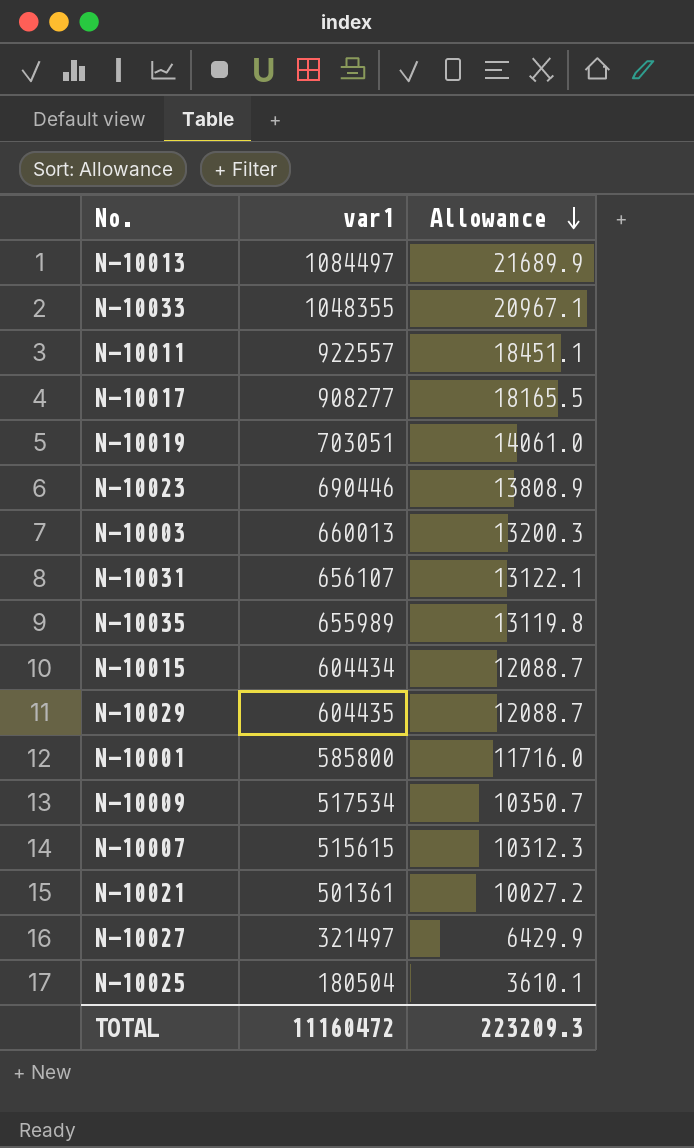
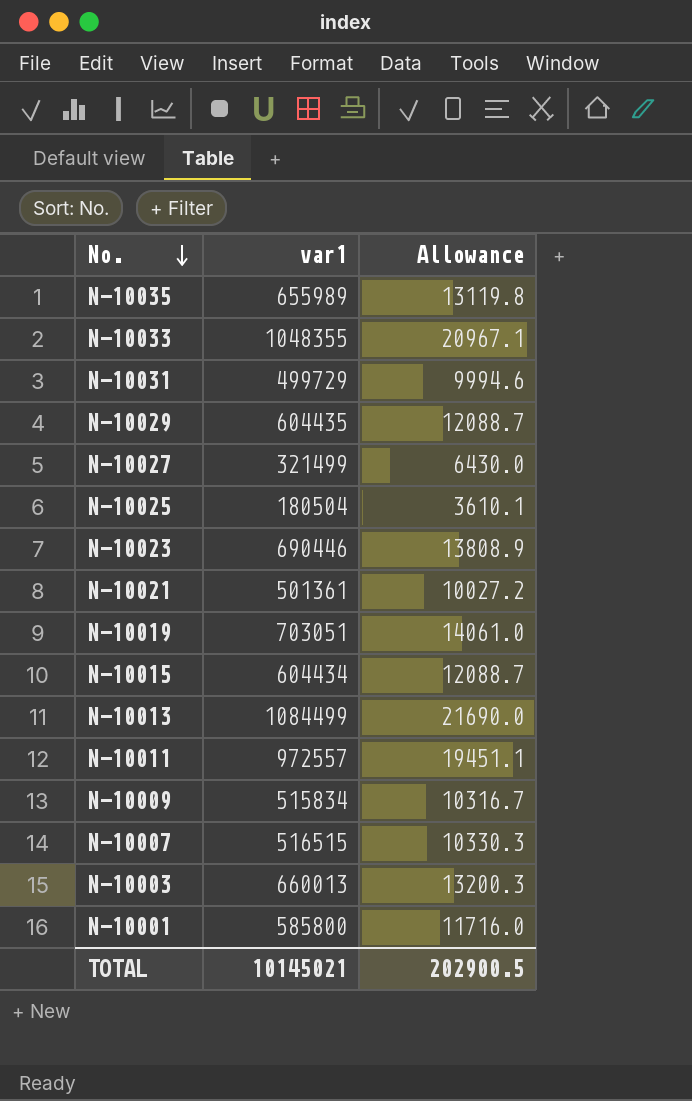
row order: Allowance descending -> No. descending
row N-10017: 908277 | 18165.5 -> none
N-10031 | var1: 656107 -> 499729
N-10031 | Allowance: 13122.1 -> 9994.6
N-10027 | var1: 321497 -> 321499
N-10027 | Allowance: 6429.9 -> 6430.0
N-10013 | var1: 1084497 -> 1084499
N-10013 | Allowance: 21689.9 -> 21690.0
N-10011 | var1: 922557 -> 972557
N-10011 | Allowance: 18451.1 -> 19451.1
N-10009 | var1: 517534 -> 515834
N-10009 | Allowance: 10350.7 -> 10316.7
N-10007 | var1: 515615 -> 516515
N-10007 | Allowance: 10312.3 -> 10330.3
TOTAL | var1: 11160472 -> 10145021
TOTAL | Allowance: 223209.3 -> 202900.5

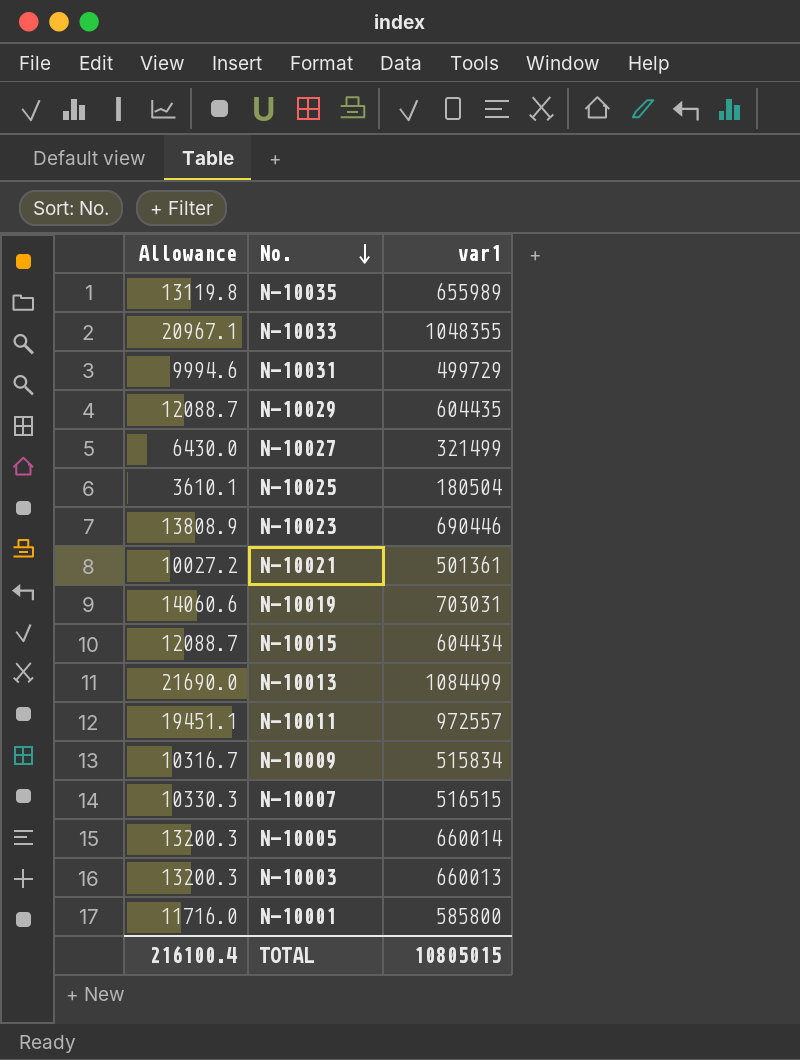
column Allowance | position: 3 -> 1
N-10019 | Allowance: 14061.0 -> 14060.6
N-10019 | var1: 703051 -> 703031
row N-10005: none -> 13200.3 | 660014
TOTAL | Allowance: 202900.5 -> 216100.4
TOTAL | var1: 10145021 -> 10805015

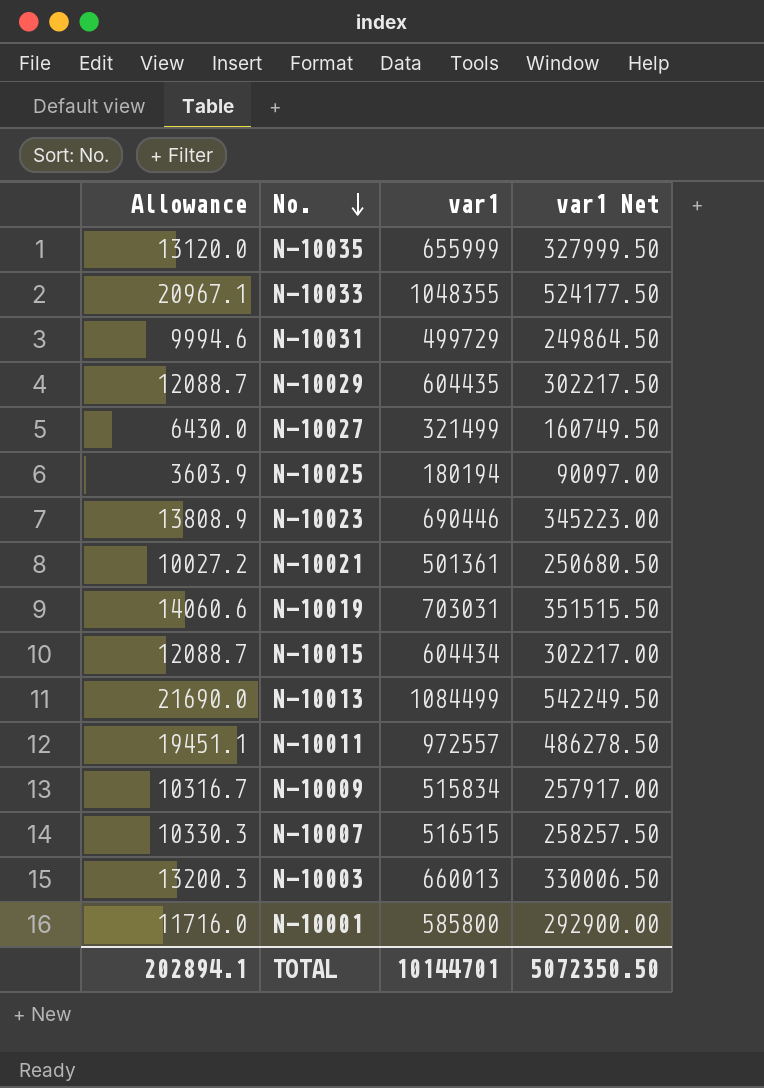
column var1 Net | formula: none -> [var1] * 0.5
row N-10005: 13200.3 | 660014 -> none
N-10035 | Allowance: 13119.8 -> 13120.0
N-10035 | var1: 655989 -> 655999
N-10025 | Allowance: 3610.1 -> 3603.9
N-10025 | var1: 180504 -> 180194
TOTAL | Allowance: 216100.4 -> 202894.1
TOTAL | var1: 10805015 -> 10144701

